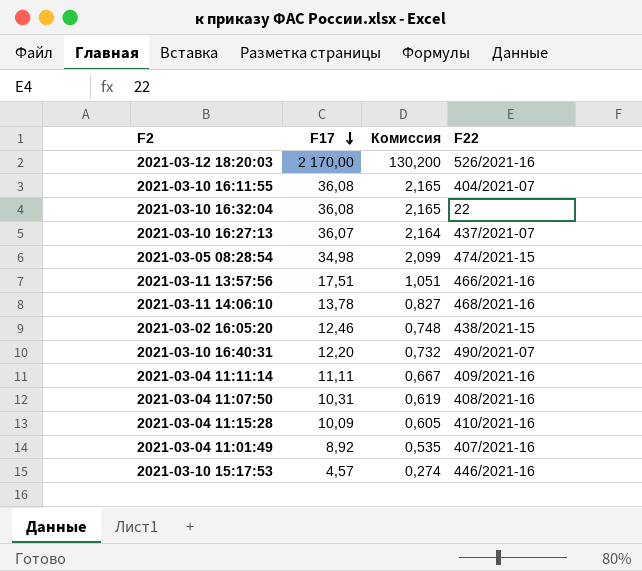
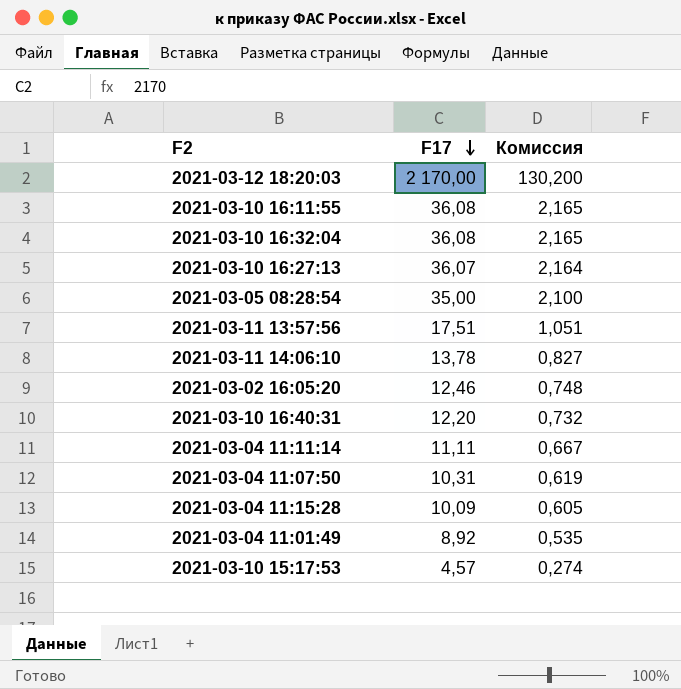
column F22 | position: 4 -> none
2021-03-05 08:28:54 | F17: 34,98 -> 35,00
2021-03-05 08:28:54 | Комиссия: 2,099 -> 2,100

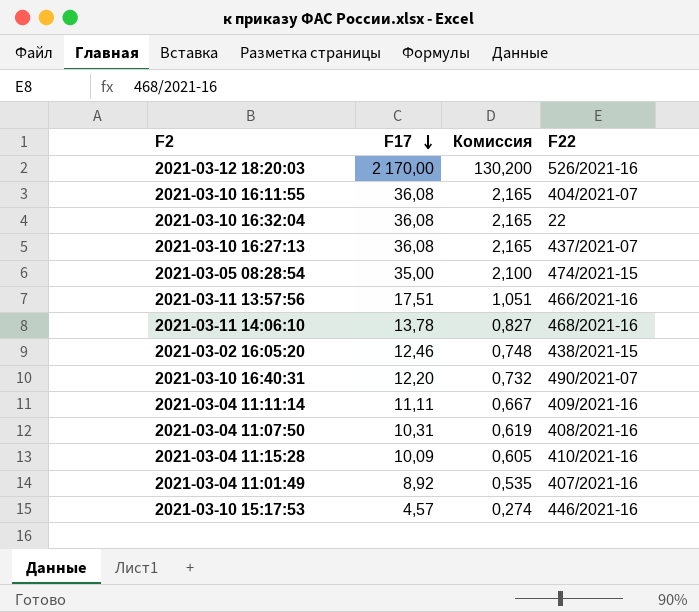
column F22 | position: none -> 4
2021-03-10 16:27:13 | F17: 36,07 -> 36,08
2021-03-10 16:27:13 | Комиссия: 2,164 -> 2,165

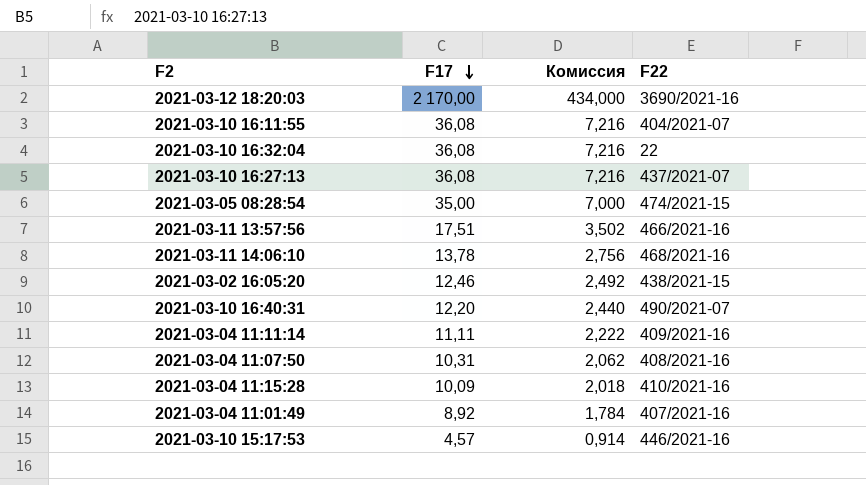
column Комиссия | formula: [F17] * 0,06 -> [F17] * 0,2
2021-03-12 18:20:03 | F22: 526/2021-16 -> 3690/2021-16

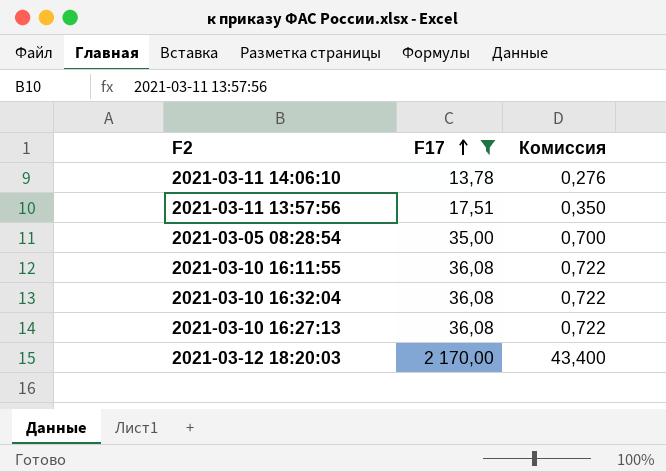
filter: none -> F17 >= 13,78
row order: F17 descending -> F17 ascending
column F22 | position: 4 -> none
column Комиссия | formula: [F17] * 0,2 -> [F17] * 0,02

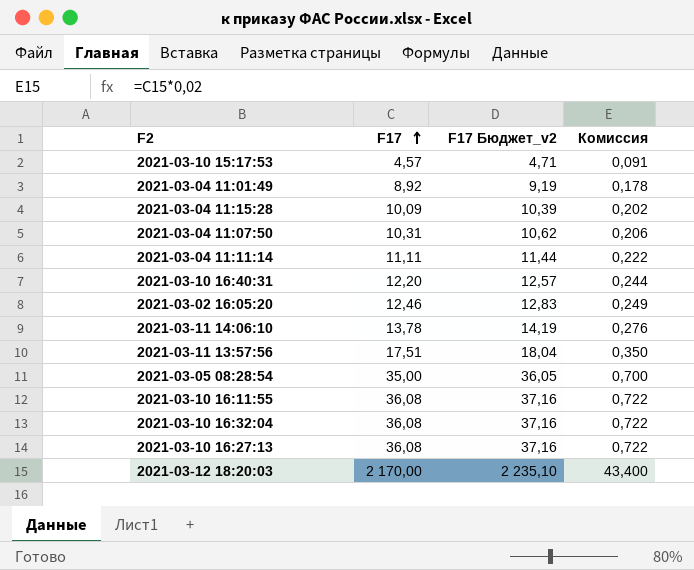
filter: F17 >= 13,78 -> none
column F17 Бюджет_v2 | formula: none -> [F17] * 1,03

